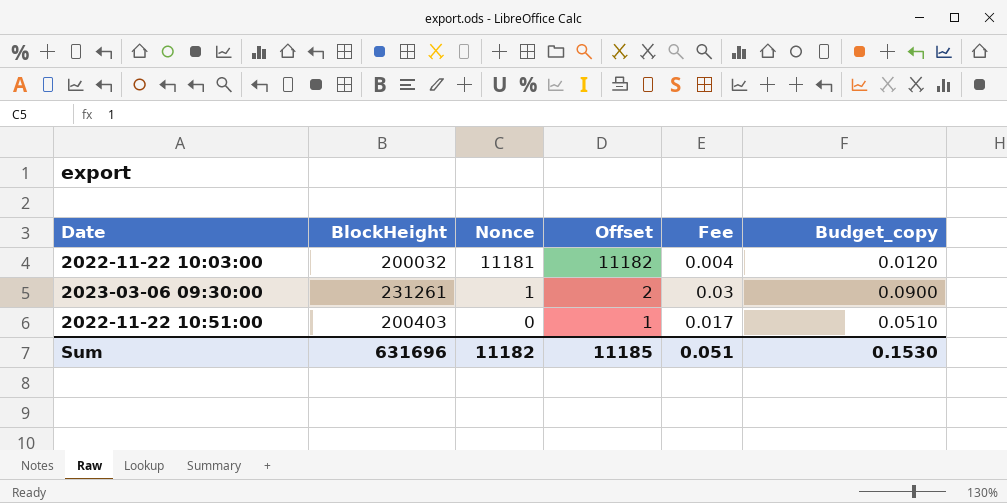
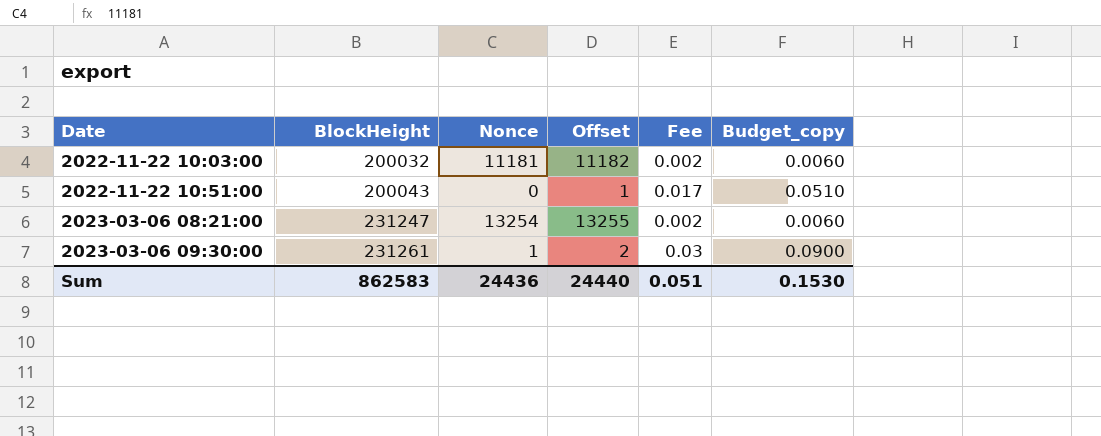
row order: Nonce descending -> Date ascending
2022-11-22 10:03:00 | Fee: 0.004 -> 0.002
2022-11-22 10:03:00 | Budget_copy: 0.0120 -> 0.0060
2022-11-22 10:51:00 | BlockHeight: 200403 -> 200043
row 2023-03-06 08:21:00: none -> 231247 | 13254 | 13255 | 0.002 | 0.0060
Sum | BlockHeight: 631696 -> 862583
Sum | Nonce: 11182 -> 24436
Sum | Offset: 11185 -> 24440

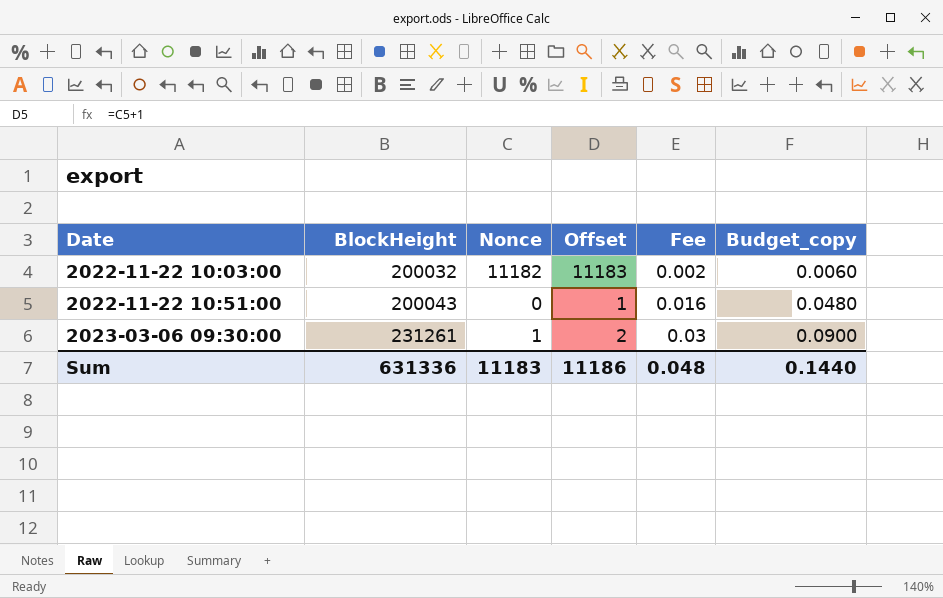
row 2023-03-06 08:21:00: 231247 | 13254 | 13255 | 0.002 | 0.0060 -> none
2022-11-22 10:03:00 | Nonce: 11181 -> 11182
2022-11-22 10:03:00 | Offset: 11182 -> 11183
2022-11-22 10:51:00 | Fee: 0.017 -> 0.016
2022-11-22 10:51:00 | Budget_copy: 0.0510 -> 0.0480
Sum | BlockHeight: 862583 -> 631336
Sum | Nonce: 24436 -> 11183
Sum | Offset: 24440 -> 11186
Sum | Fee: 0.051 -> 0.048
Sum | Budget_copy: 0.1530 -> 0.1440

